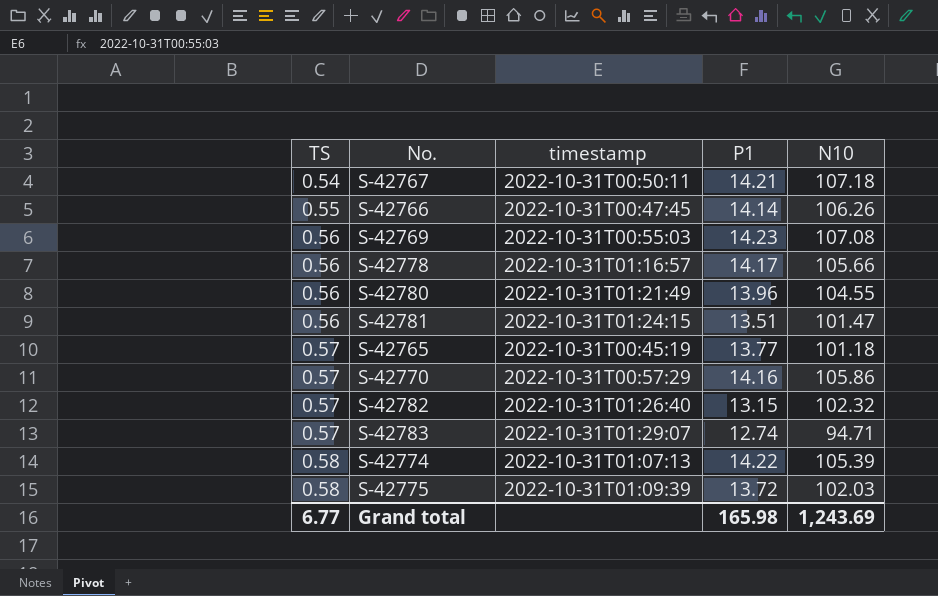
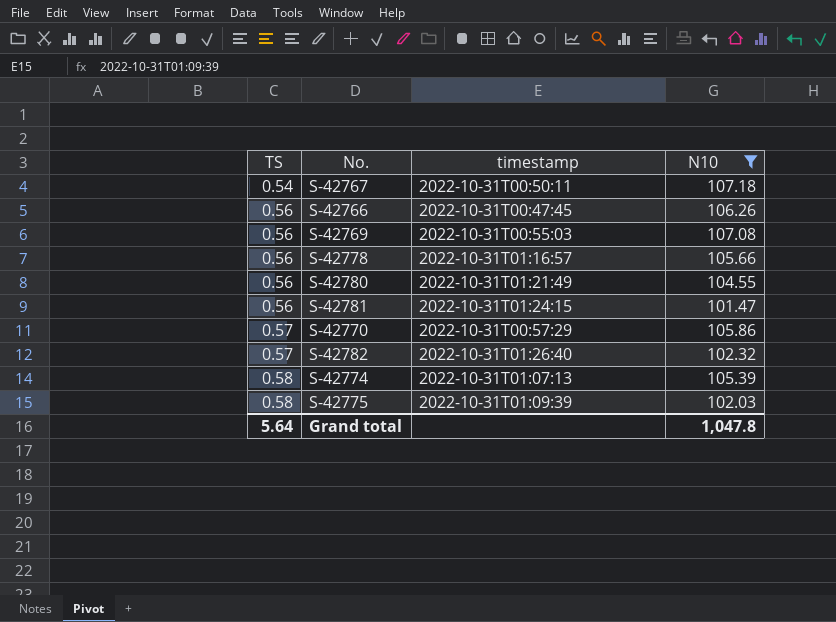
filter: none -> N10 >= 101.47
column P1 | position: 4 -> none
S-42766 | TS: 0.55 -> 0.56
Grand total | TS: 6.77 -> 5.64
Grand total | N10: 1,243.69 -> 1,047.8

